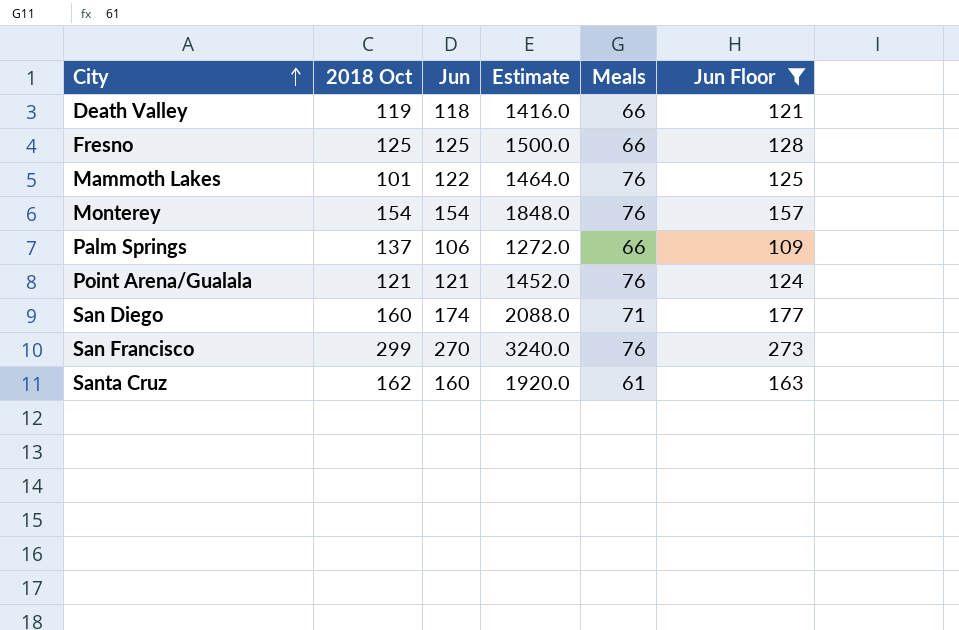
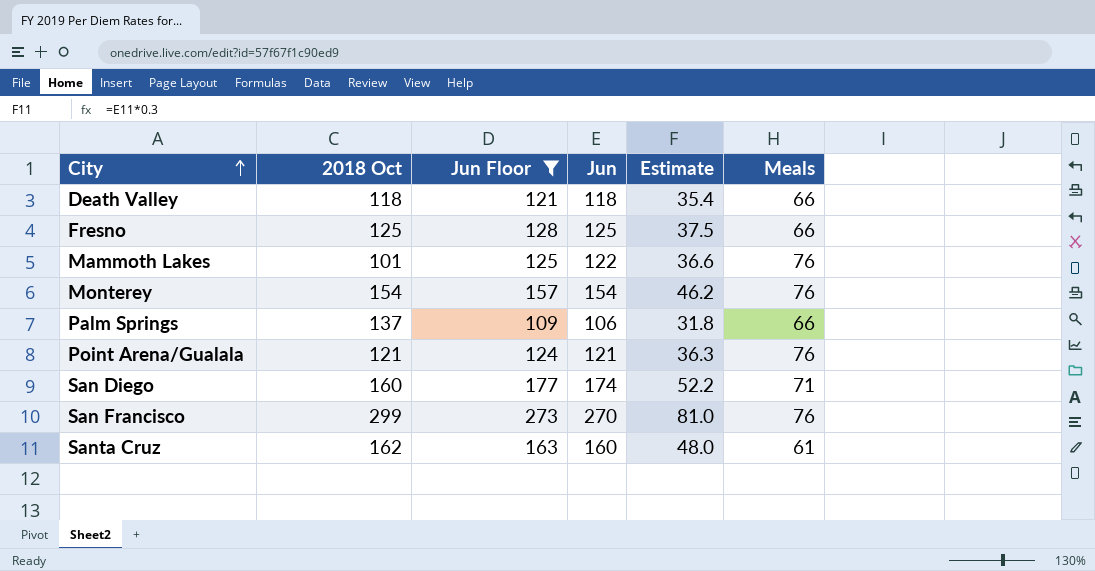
column Jun Floor | position: 6 -> 3
column Estimate | formula: [Jun] * 12 -> [Jun] * 0.3
Death Valley | 2018 Oct: 119 -> 118

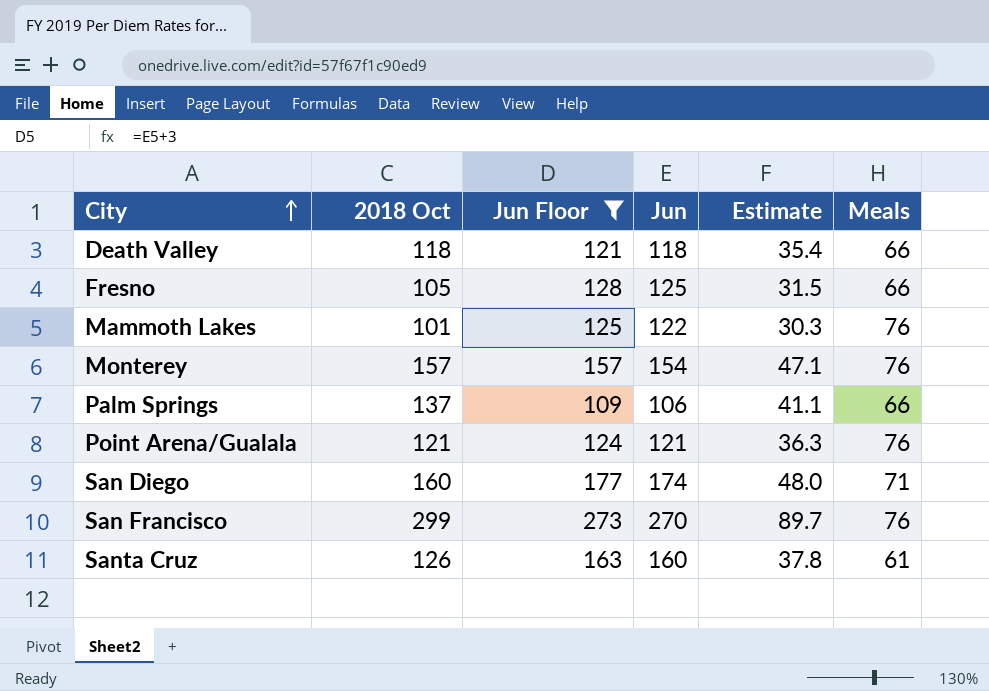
column Estimate | formula: [Jun] * 0.3 -> [2018 Oct] * 0.3
Fresno | 2018 Oct: 125 -> 105
Monterey | 2018 Oct: 154 -> 157
Santa Cruz | 2018 Oct: 162 -> 126

